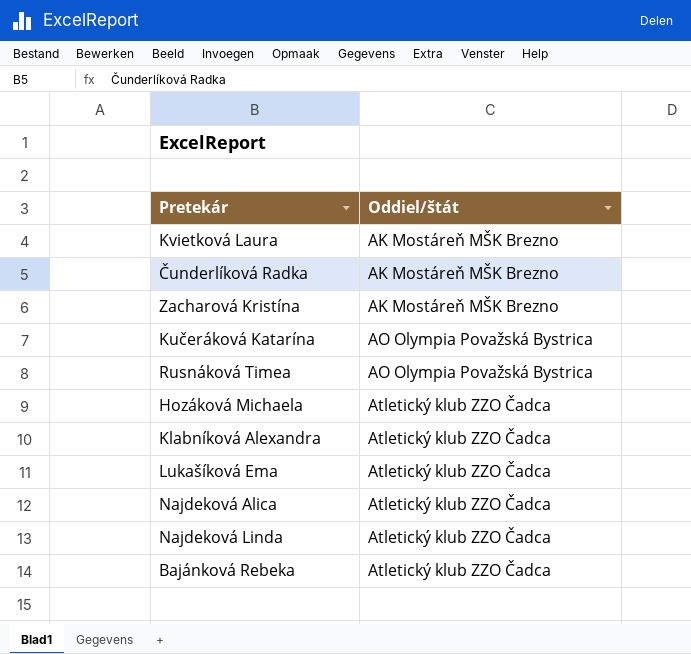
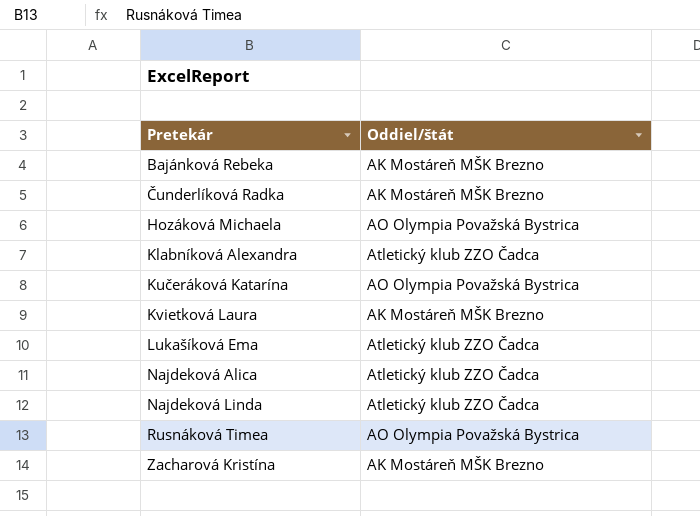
row order: Oddiel/štát ascending -> Pretekár ascending
Bajánková Rebeka | Oddiel/štát: Atletický klub ZZO Čadca -> AK Mostáreň MŠK Brezno
Hozáková Michaela | Oddiel/štát: Atletický klub ZZO Čadca -> AO Olympia Považská Bystrica

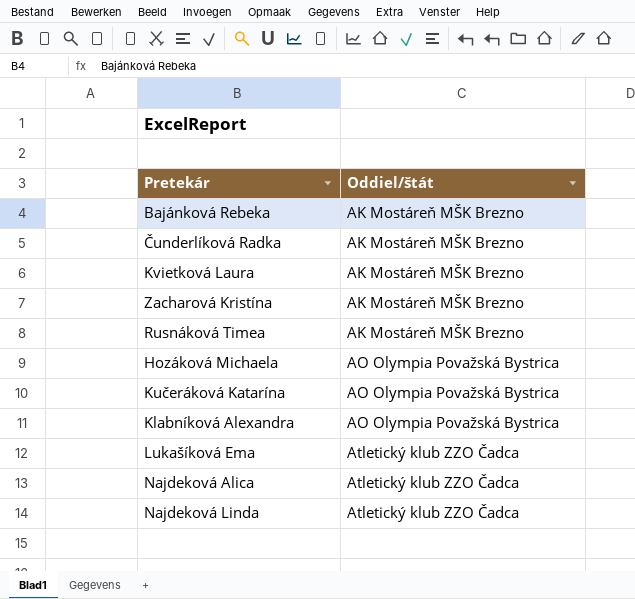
row order: Pretekár ascending -> Oddiel/štát ascending
Rusnáková Timea | Oddiel/štát: AO Olympia Považská Bystrica -> AK Mostáreň MŠK Brezno
Klabníková Alexandra | Oddiel/štát: Atletický klub ZZO Čadca -> AO Olympia Považská Bystrica

